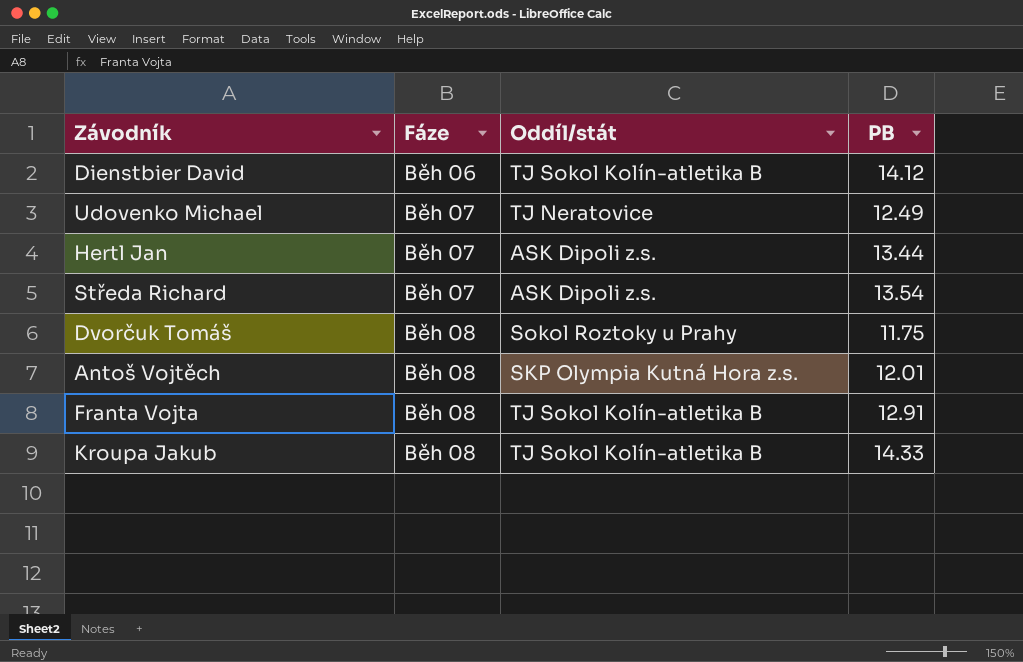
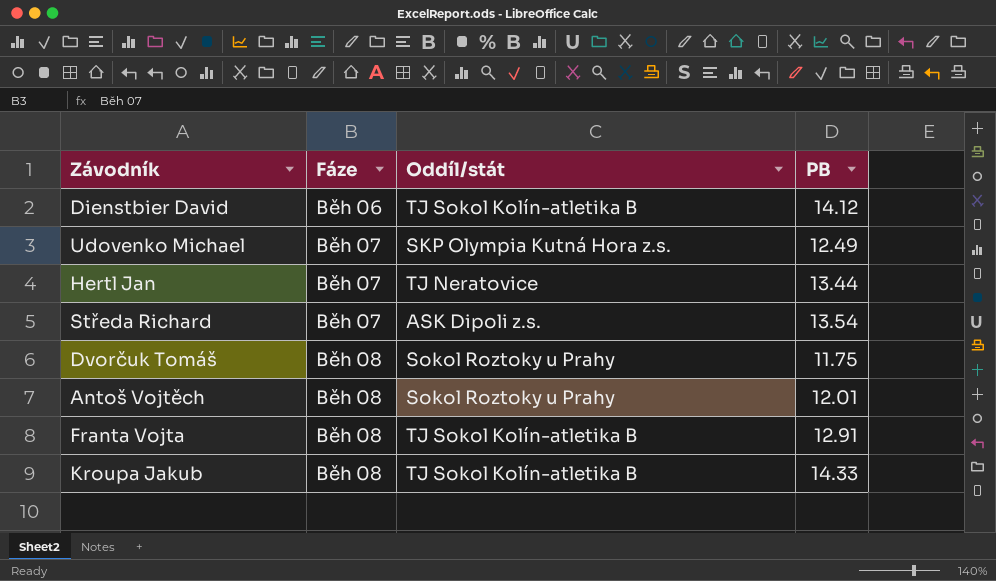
Udovenko Michael | Oddíl/stát: TJ Neratovice -> SKP Olympia Kutná Hora z.s.
Hertl Jan | Oddíl/stát: ASK Dipoli z.s. -> TJ Neratovice
Antoš Vojtěch | Oddíl/stát: SKP Olympia Kutná Hora z.s. -> Sokol Roztoky u Prahy

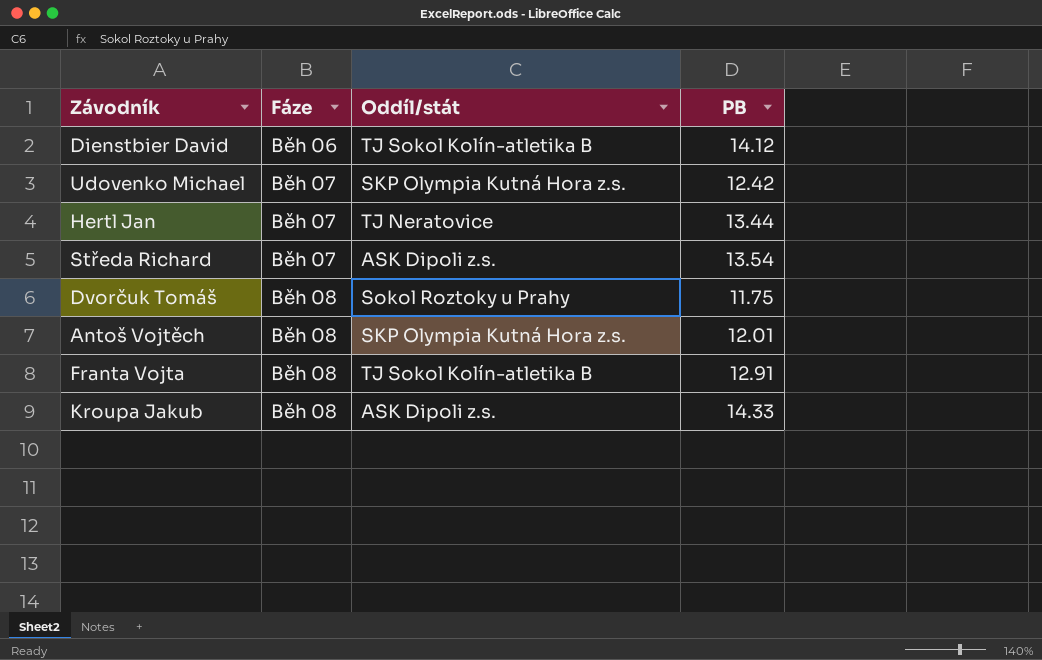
Udovenko Michael | PB: 12.49 -> 12.42
Antoš Vojtěch | Oddíl/stát: Sokol Roztoky u Prahy -> SKP Olympia Kutná Hora z.s.
Kroupa Jakub | Oddíl/stát: TJ Sokol Kolín-atletika B -> ASK Dipoli z.s.

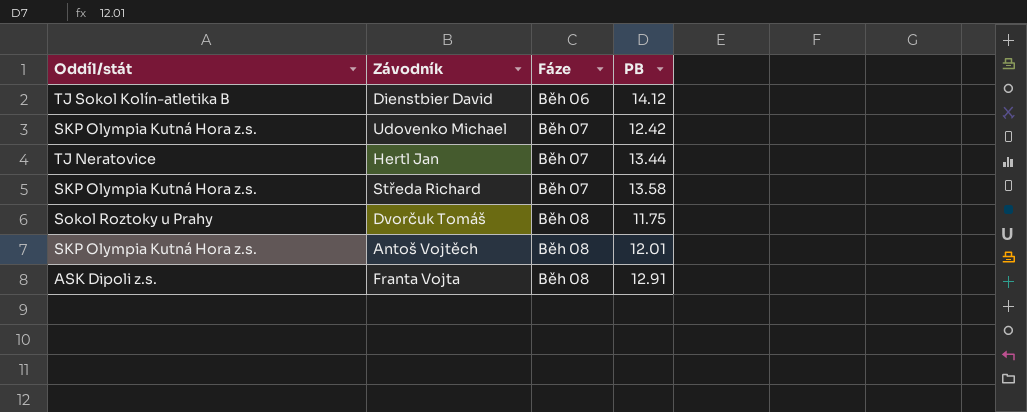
column Oddíl/stát | position: 3 -> 1
row Kroupa Jakub: Běh 08 | ASK Dipoli z.s. | 14.33 -> none
Středa Richard | Oddíl/stát: ASK Dipoli z.s. -> SKP Olympia Kutná Hora z.s.
Středa Richard | PB: 13.54 -> 13.58
Franta Vojta | Oddíl/stát: TJ Sokol Kolín-atletika B -> ASK Dipoli z.s.

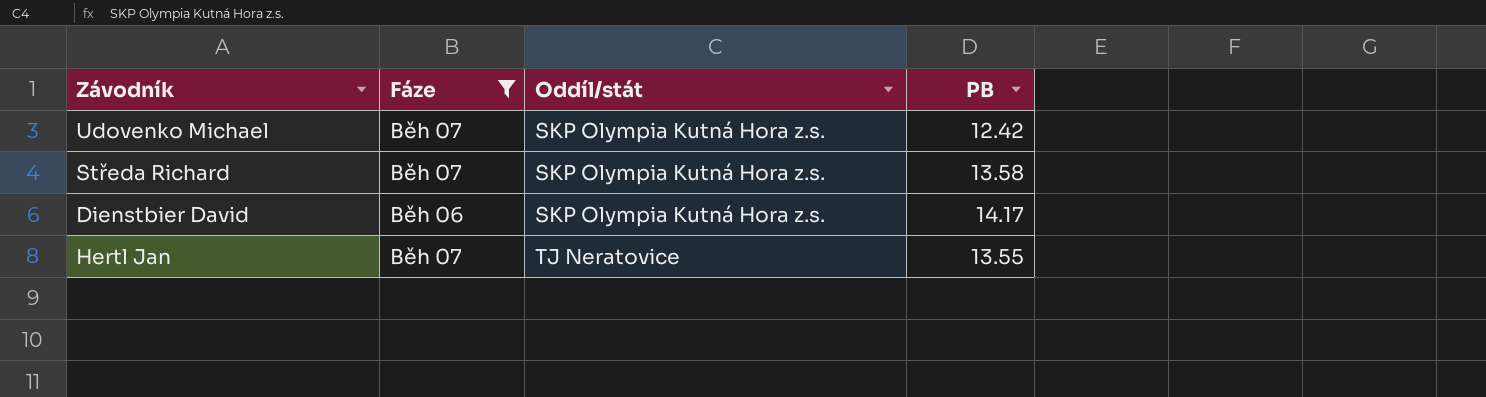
filter: none -> Fáze != Běh 08
row order: Fáze ascending -> Oddíl/stát ascending
column Oddíl/stát | position: 1 -> 3
Dienstbier David | Oddíl/stát: TJ Sokol Kolín-atletika B -> SKP Olympia Kutná Hora z.s.
Dienstbier David | PB: 14.12 -> 14.17
Hertl Jan | PB: 13.44 -> 13.55

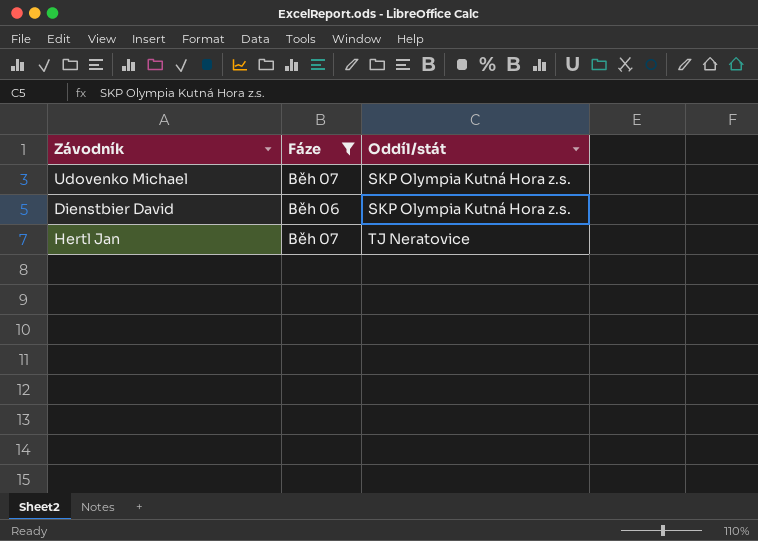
column PB | position: 4 -> none
row Středa Richard: Běh 07 | SKP Olympia Kutná Hora z.s. | 13.58 -> none

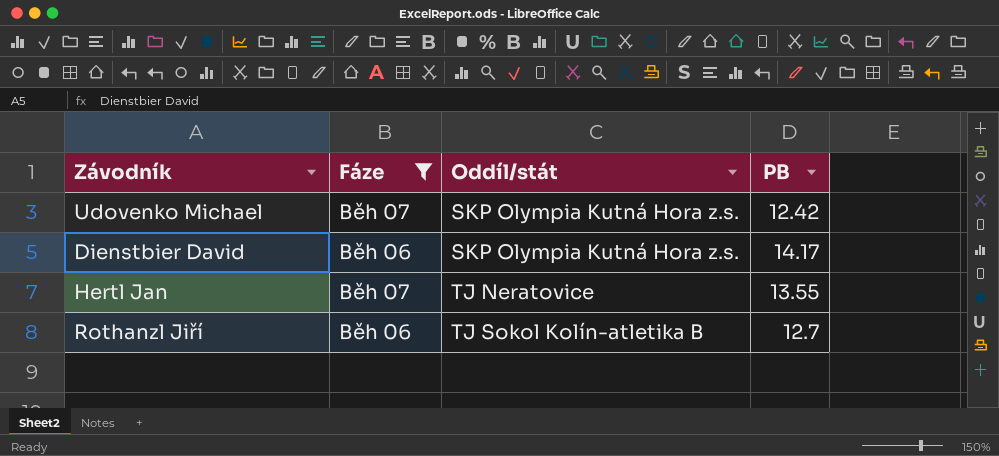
column PB | position: none -> 4
row Rothanzl Jiří: none -> Běh 06 | TJ Sokol Kolín-atletika B | 12.7

